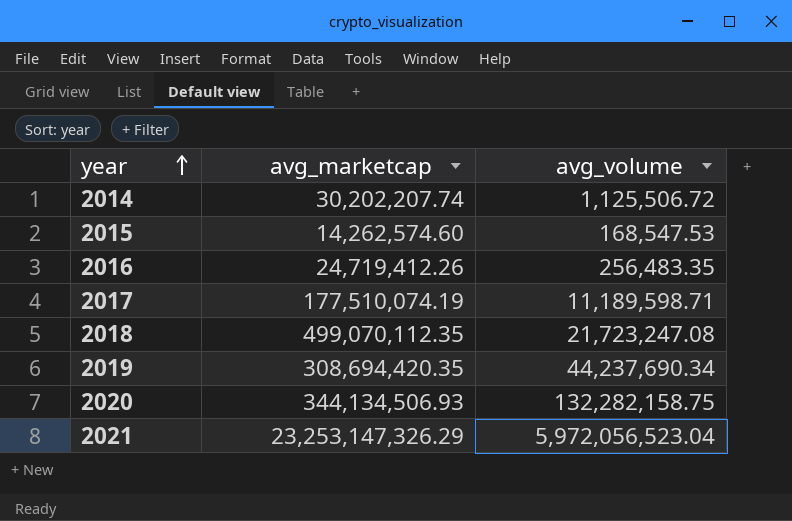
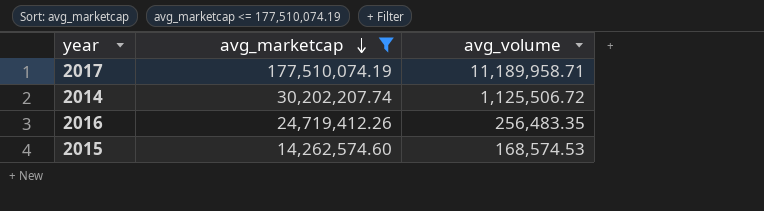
filter: none -> avg_marketcap <= 177,510,074.19
row order: year ascending -> avg_marketcap descending
2017 | avg_volume: 11,189,598.71 -> 11,189,958.71
2015 | avg_volume: 168,547.53 -> 168,574.53

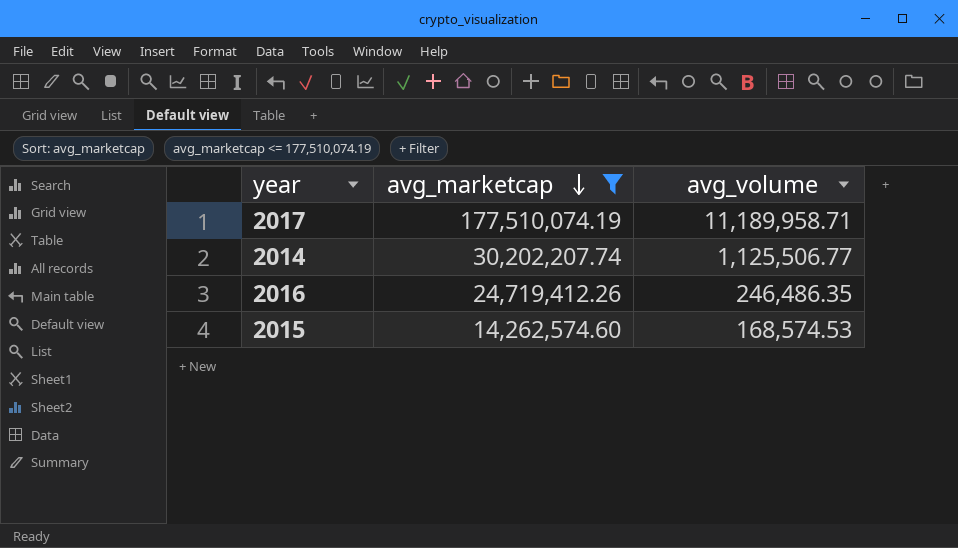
2014 | avg_volume: 1,125,506.72 -> 1,125,506.77
2016 | avg_volume: 256,483.35 -> 246,486.35

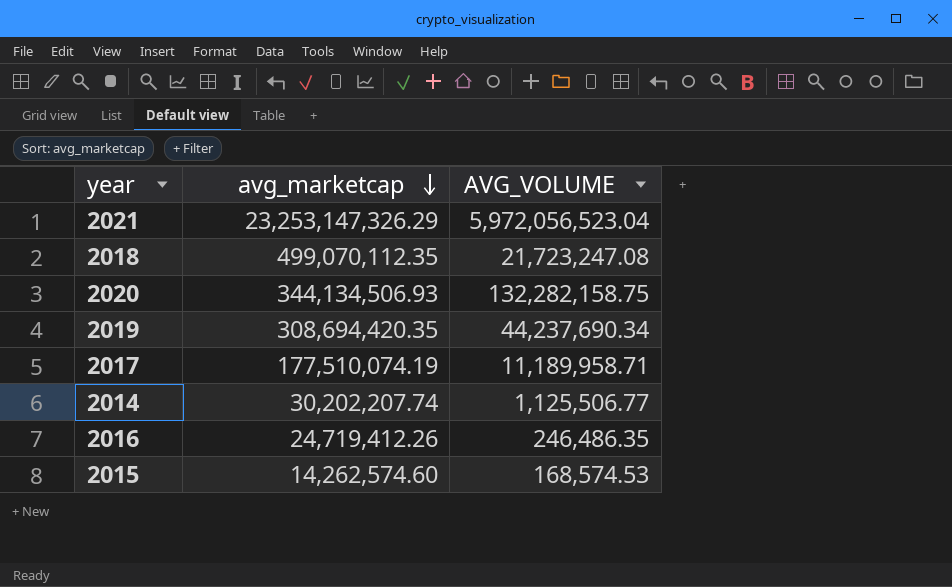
filter: avg_marketcap <= 177,510,074.19 -> none
column name: avg_volume -> AVG_VOLUME

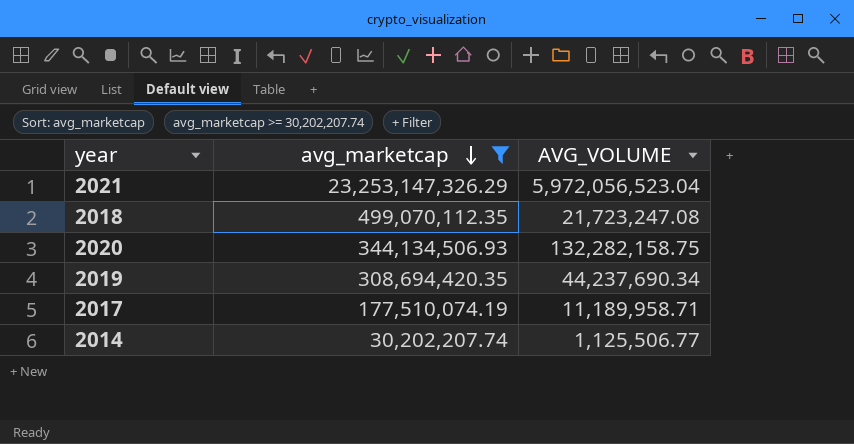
filter: none -> avg_marketcap >= 30,202,207.74

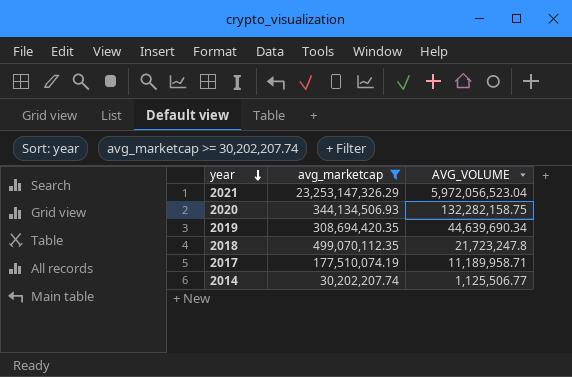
row order: avg_marketcap descending -> year descending
2019 | AVG_VOLUME: 44,237,690.34 -> 44,639,690.34
2018 | AVG_VOLUME: 21,723,247.08 -> 21,723,247.8

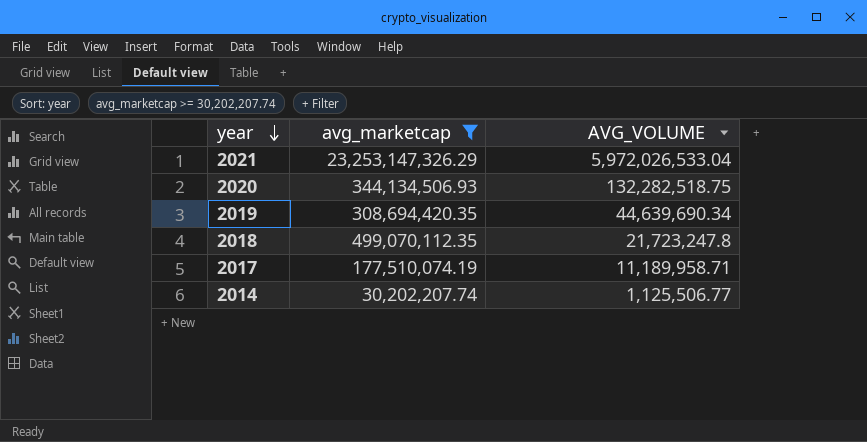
2021 | AVG_VOLUME: 5,972,056,523.04 -> 5,972,026,533.04
2020 | AVG_VOLUME: 132,282,158.75 -> 132,282,518.75

